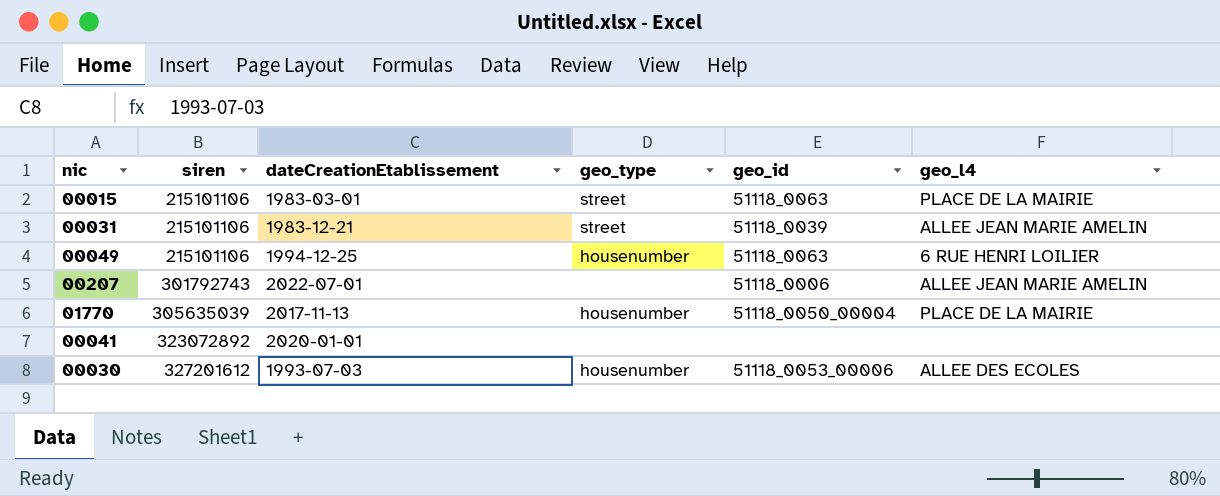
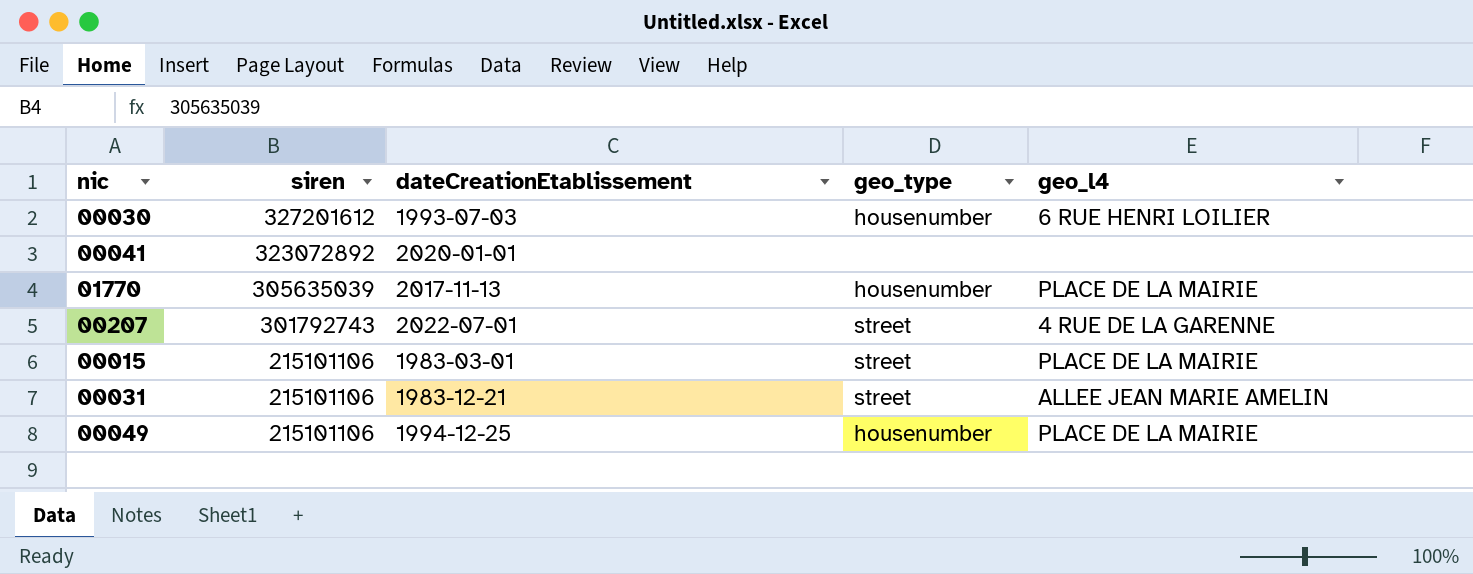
row order: siren ascending -> siren descending
column geo_id | position: 5 -> none
00030 | geo_l4: ALLEE DES ECOLES -> 6 RUE HENRI LOILIER
00207 | geo_type: none -> street
00207 | geo_l4: ALLEE JEAN MARIE AMELIN -> 4 RUE DE LA GARENNE
00049 | geo_l4: 6 RUE HENRI LOILIER -> PLACE DE LA MAIRIE

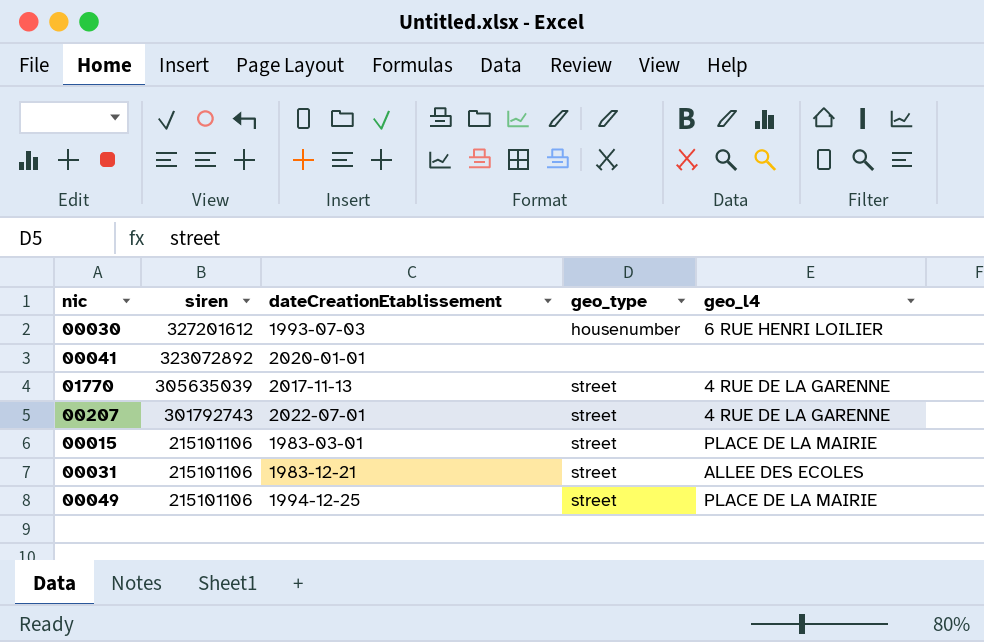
01770 | geo_type: housenumber -> street
01770 | geo_l4: PLACE DE LA MAIRIE -> 4 RUE DE LA GARENNE
00031 | geo_l4: ALLEE JEAN MARIE AMELIN -> ALLEE DES ECOLES
00049 | geo_type: housenumber -> street

